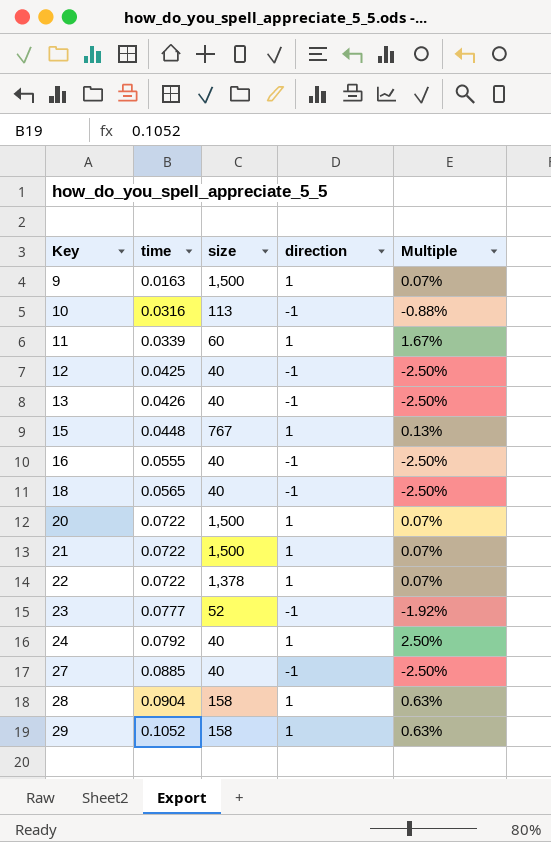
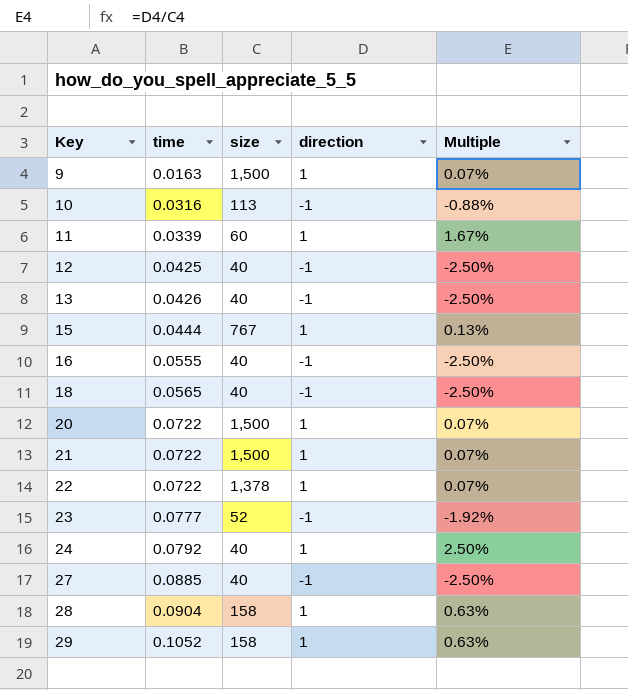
15 | time: 0.0448 -> 0.0444

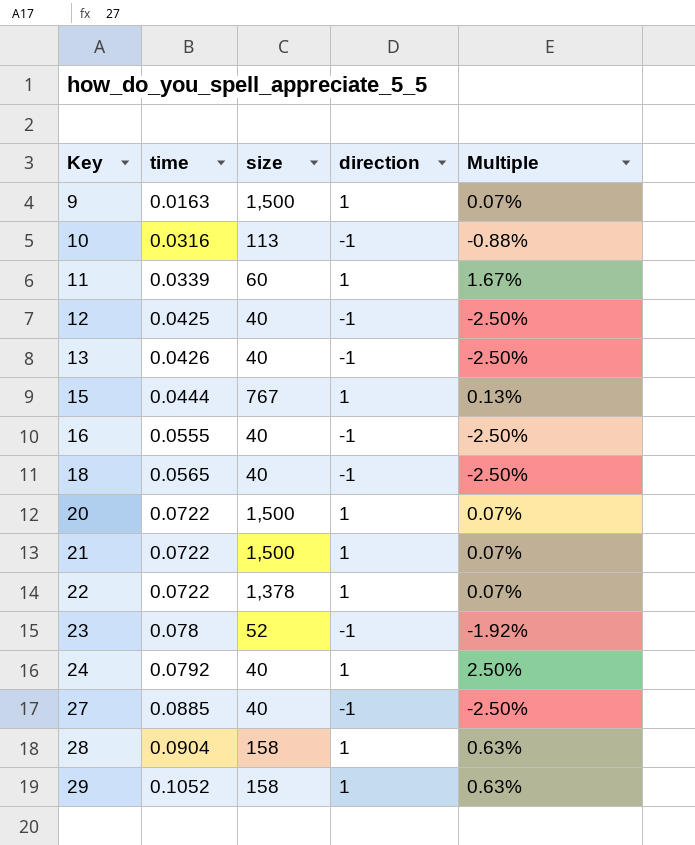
23 | time: 0.0777 -> 0.078

